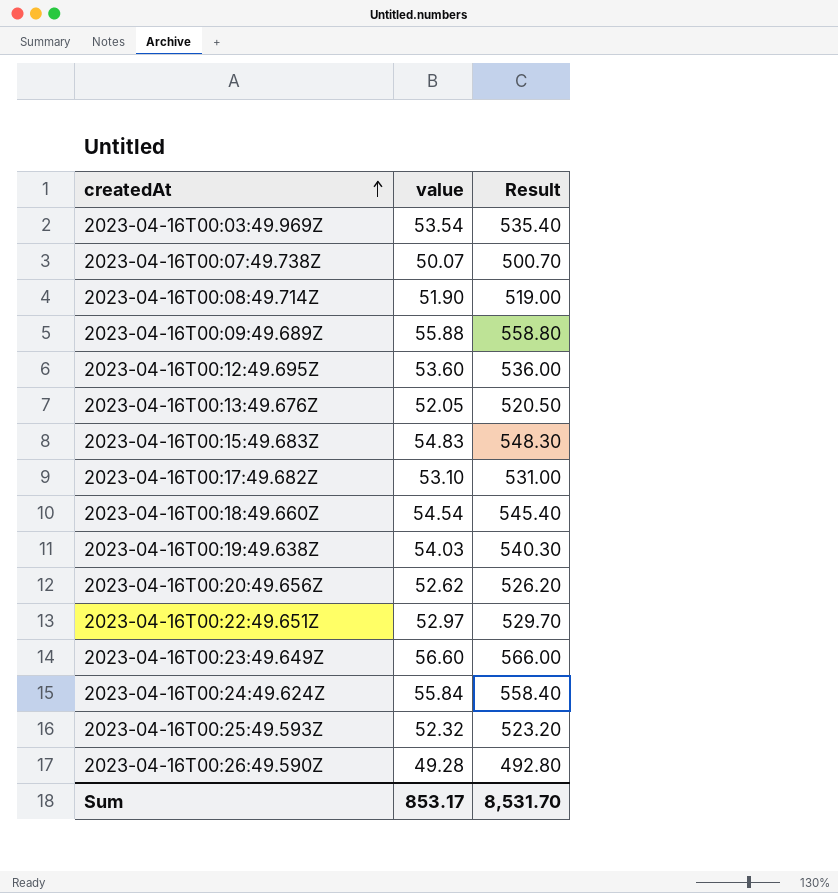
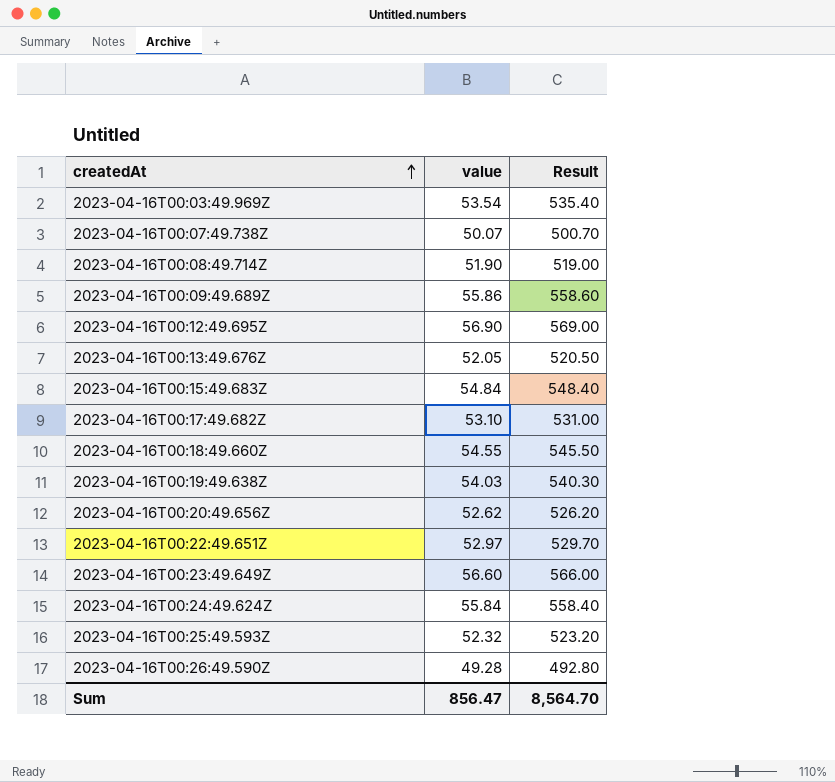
2023-04-16T00:09:49.689Z | value: 55.88 -> 55.86
2023-04-16T00:09:49.689Z | Result: 558.80 -> 558.60
2023-04-16T00:12:49.695Z | value: 53.60 -> 56.90
2023-04-16T00:12:49.695Z | Result: 536.00 -> 569.00
2023-04-16T00:15:49.683Z | value: 54.83 -> 54.84
2023-04-16T00:15:49.683Z | Result: 548.30 -> 548.40
2023-04-16T00:18:49.660Z | value: 54.54 -> 54.55
2023-04-16T00:18:49.660Z | Result: 545.40 -> 545.50
Sum | value: 853.17 -> 856.47
Sum | Result: 8,531.70 -> 8,564.70

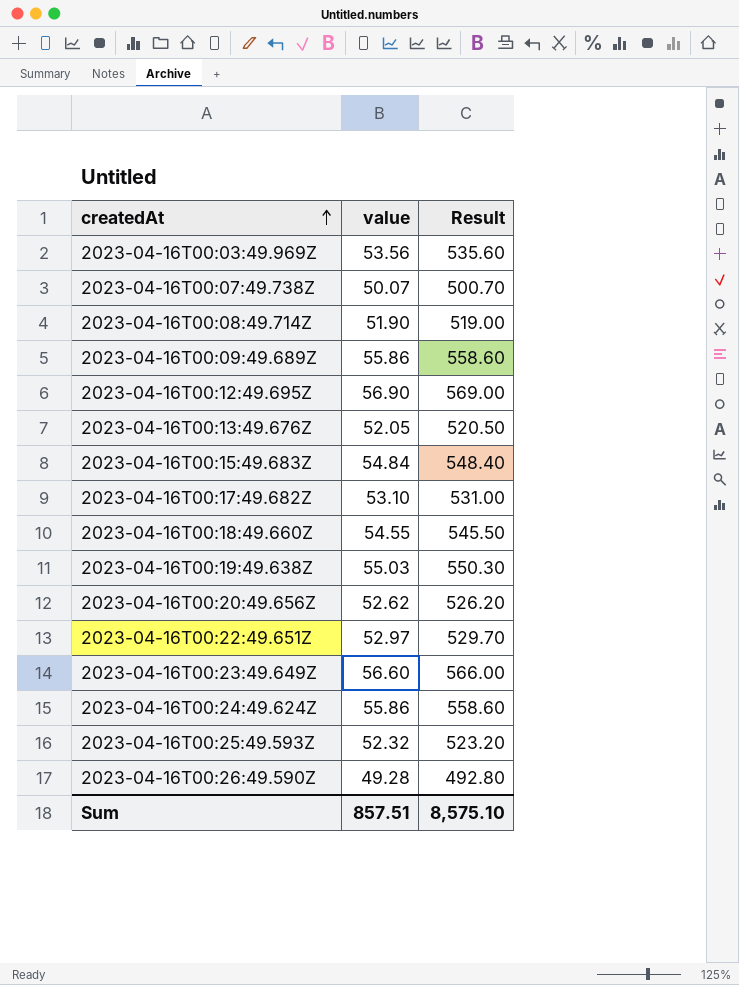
2023-04-16T00:03:49.969Z | value: 53.54 -> 53.56
2023-04-16T00:03:49.969Z | Result: 535.40 -> 535.60
2023-04-16T00:19:49.638Z | value: 54.03 -> 55.03
2023-04-16T00:19:49.638Z | Result: 540.30 -> 550.30
2023-04-16T00:24:49.624Z | value: 55.84 -> 55.86
2023-04-16T00:24:49.624Z | Result: 558.40 -> 558.60
Sum | value: 856.47 -> 857.51
Sum | Result: 8,564.70 -> 8,575.10

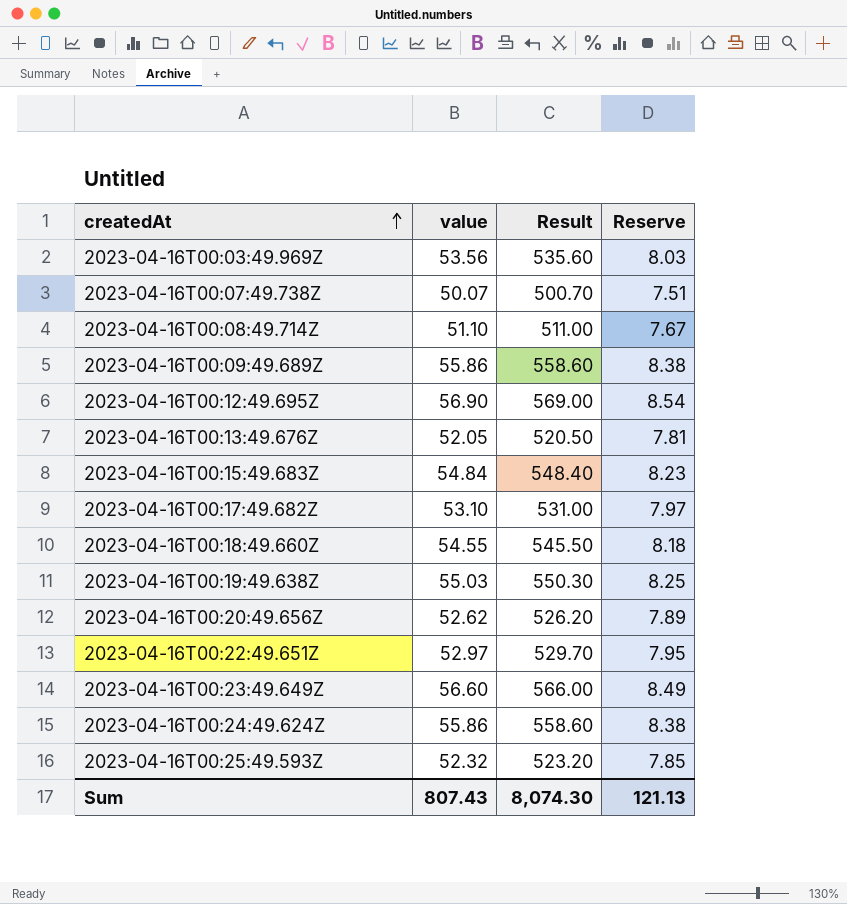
column Reserve | formula: none -> [value] * 0.15
row 2023-04-16T00:26:49.590Z: 49.28 | 492.80 -> none
2023-04-16T00:08:49.714Z | value: 51.90 -> 51.10
2023-04-16T00:08:49.714Z | Result: 519.00 -> 511.00
Sum | value: 857.51 -> 807.43
Sum | Result: 8,575.10 -> 8,074.30

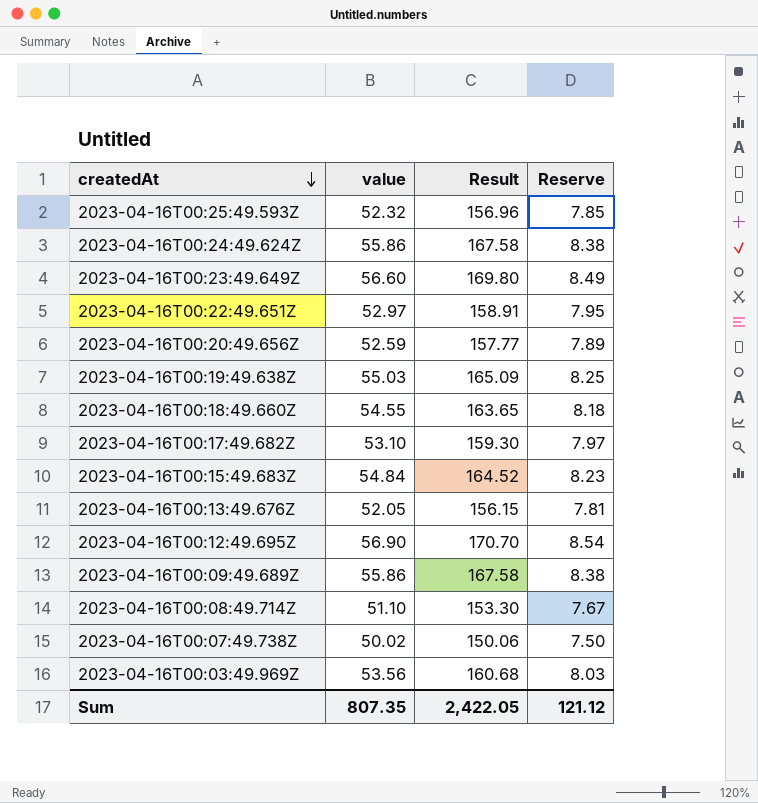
row order: createdAt ascending -> createdAt descending
column Result | formula: [value] * 10 -> [value] * 3
2023-04-16T00:20:49.656Z | value: 52.62 -> 52.59
2023-04-16T00:07:49.738Z | value: 50.07 -> 50.02
2023-04-16T00:07:49.738Z | Reserve: 7.51 -> 7.50
Sum | value: 807.43 -> 807.35
Sum | Result: 8,074.30 -> 2,422.05
Sum | Reserve: 121.13 -> 121.12

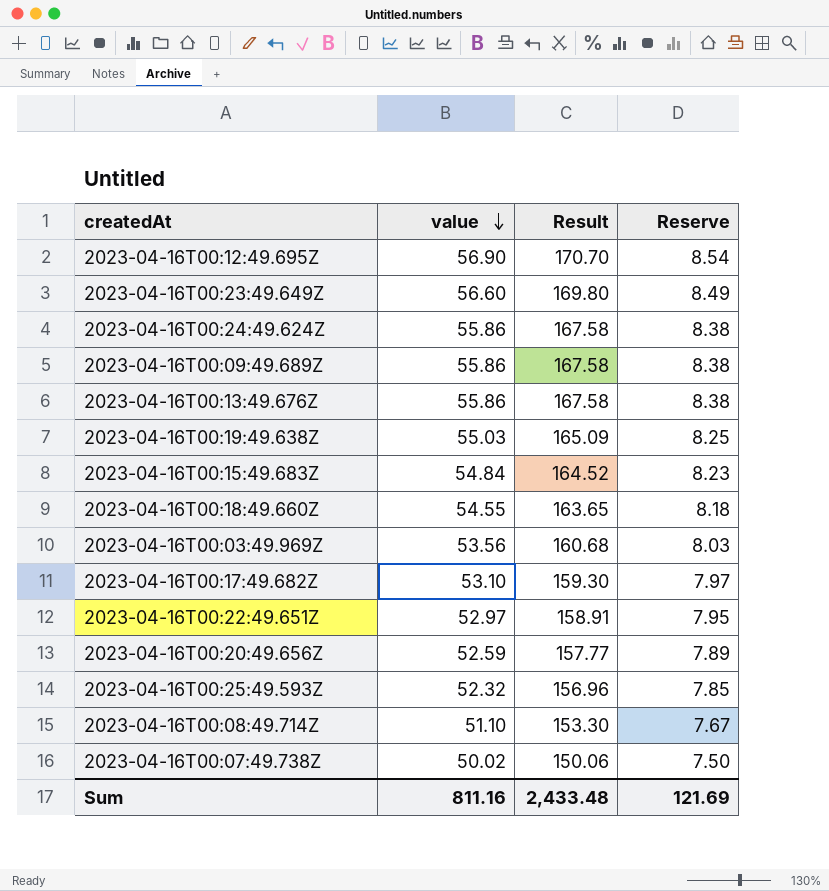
row order: createdAt descending -> value descending
2023-04-16T00:13:49.676Z | value: 52.05 -> 55.86
2023-04-16T00:13:49.676Z | Result: 156.15 -> 167.58
2023-04-16T00:13:49.676Z | Reserve: 7.81 -> 8.38
Sum | value: 807.35 -> 811.16
Sum | Result: 2,422.05 -> 2,433.48
Sum | Reserve: 121.12 -> 121.69

